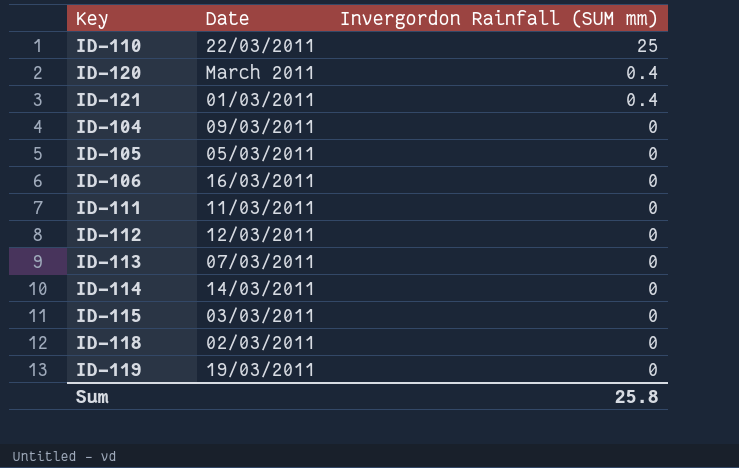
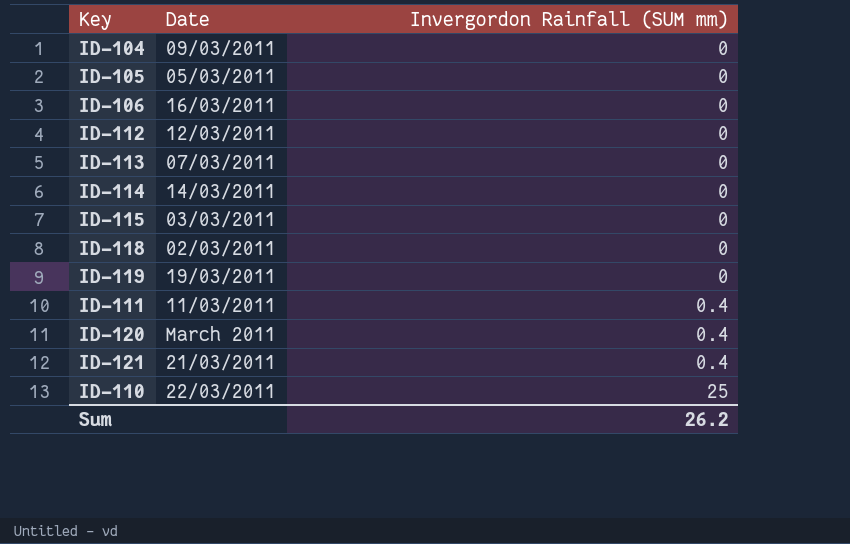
row order: Invergordon Rainfall (SUM mm) descending -> Invergordon Rainfall (SUM mm) ascending
ID-111 | Invergordon Rainfall (SUM mm): 0 -> 0.4
ID-121 | Date: 01/03/2011 -> 21/03/2011
Sum | Invergordon Rainfall (SUM mm): 25.8 -> 26.2

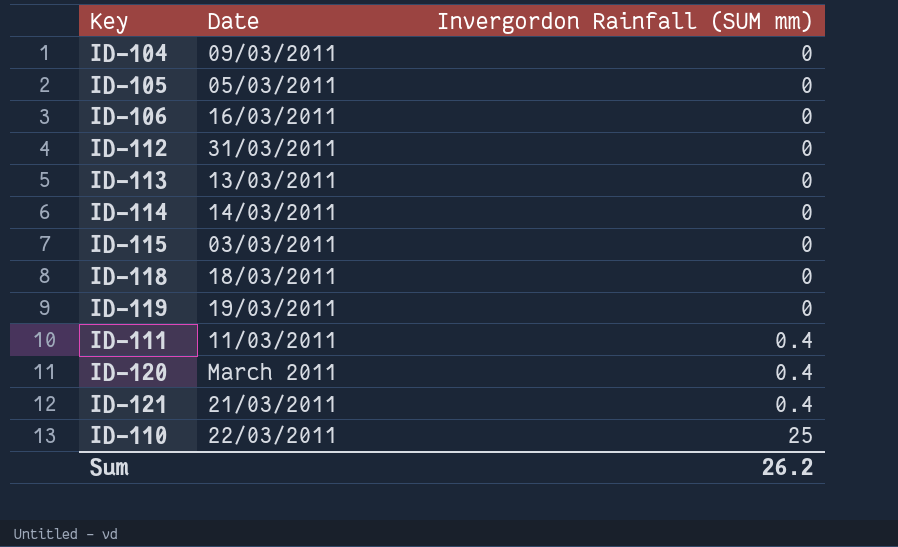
ID-112 | Date: 12/03/2011 -> 31/03/2011
ID-113 | Date: 07/03/2011 -> 13/03/2011
ID-118 | Date: 02/03/2011 -> 18/03/2011

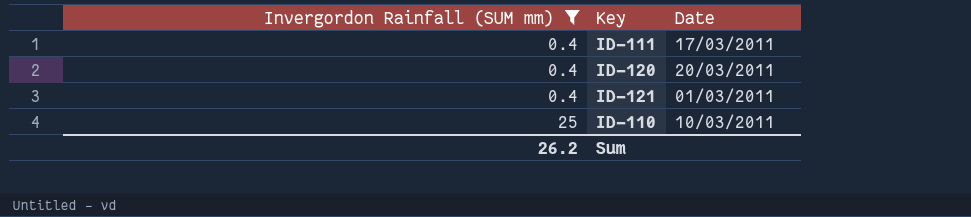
filter: none -> Invergordon Rainfall (SUM mm) != 0
column Invergordon Rainfall (SUM mm) | position: 3 -> 1
ID-111 | Date: 11/03/2011 -> 17/03/2011
ID-120 | Date: March 2011 -> 20/03/2011
ID-121 | Date: 21/03/2011 -> 01/03/2011
ID-110 | Date: 22/03/2011 -> 10/03/2011

